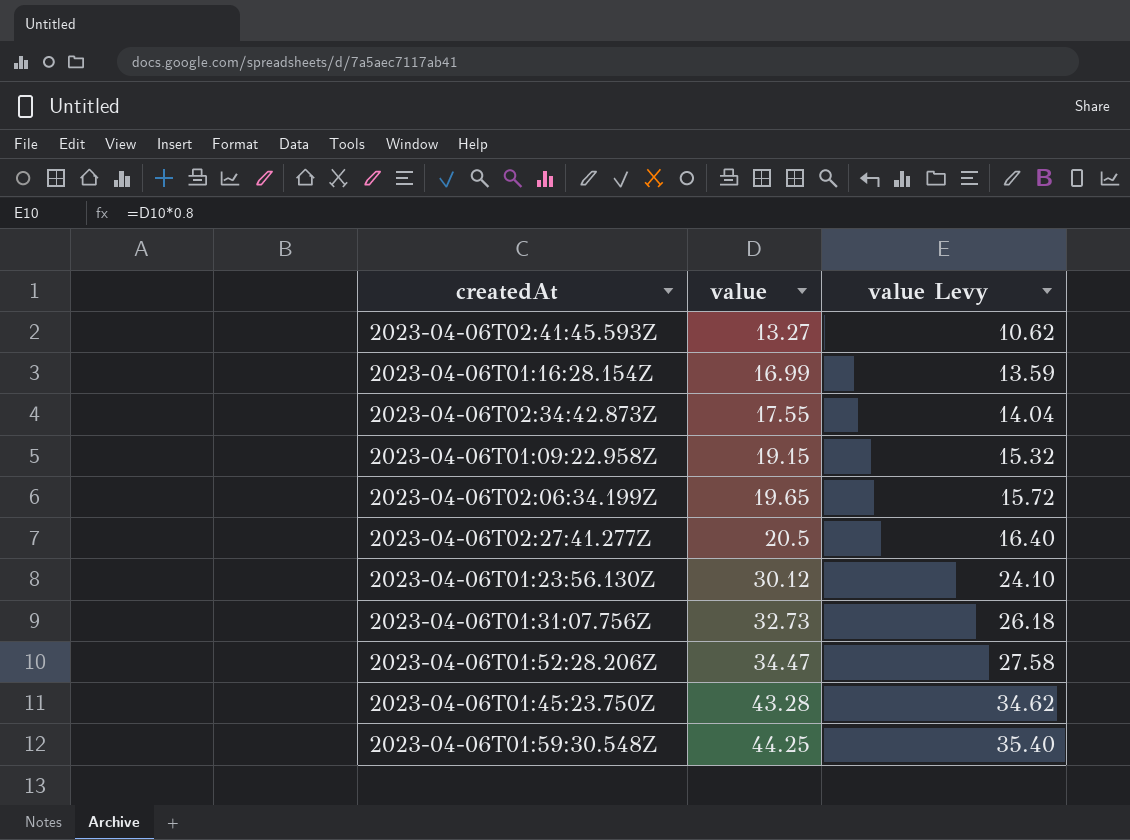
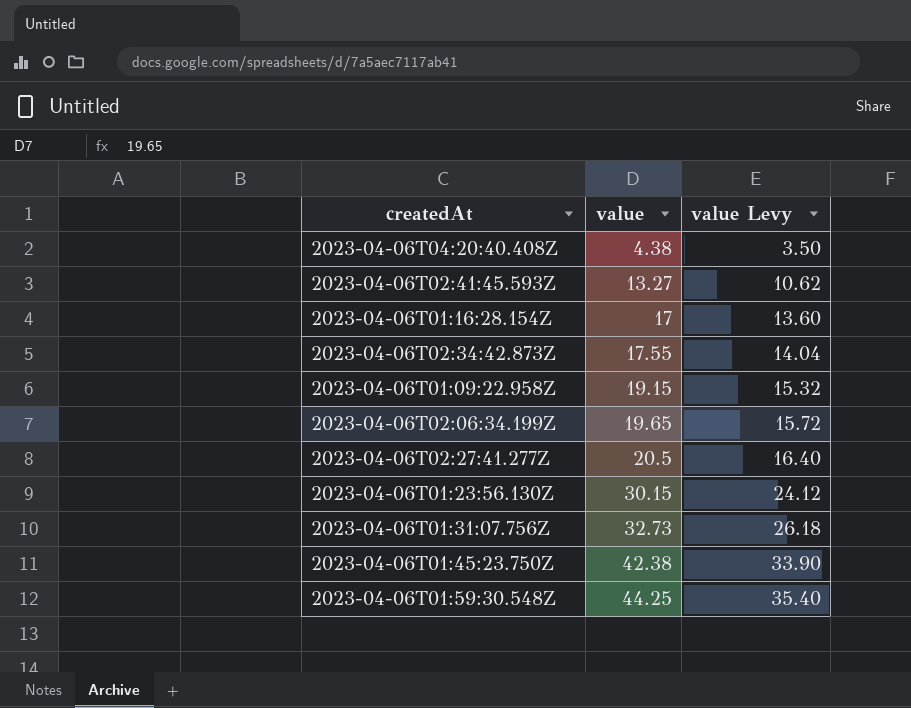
row 2023-04-06T01:52:28.206Z: 34.47 | 27.58 -> none
row 2023-04-06T04:20:40.408Z: none -> 4.38 | 3.50
2023-04-06T01:16:28.154Z | value: 16.99 -> 17
2023-04-06T01:16:28.154Z | value Levy: 13.59 -> 13.60
2023-04-06T01:23:56.130Z | value: 30.12 -> 30.15
2023-04-06T01:23:56.130Z | value Levy: 24.10 -> 24.12
2023-04-06T01:45:23.750Z | value: 43.28 -> 42.38
2023-04-06T01:45:23.750Z | value Levy: 34.62 -> 33.90

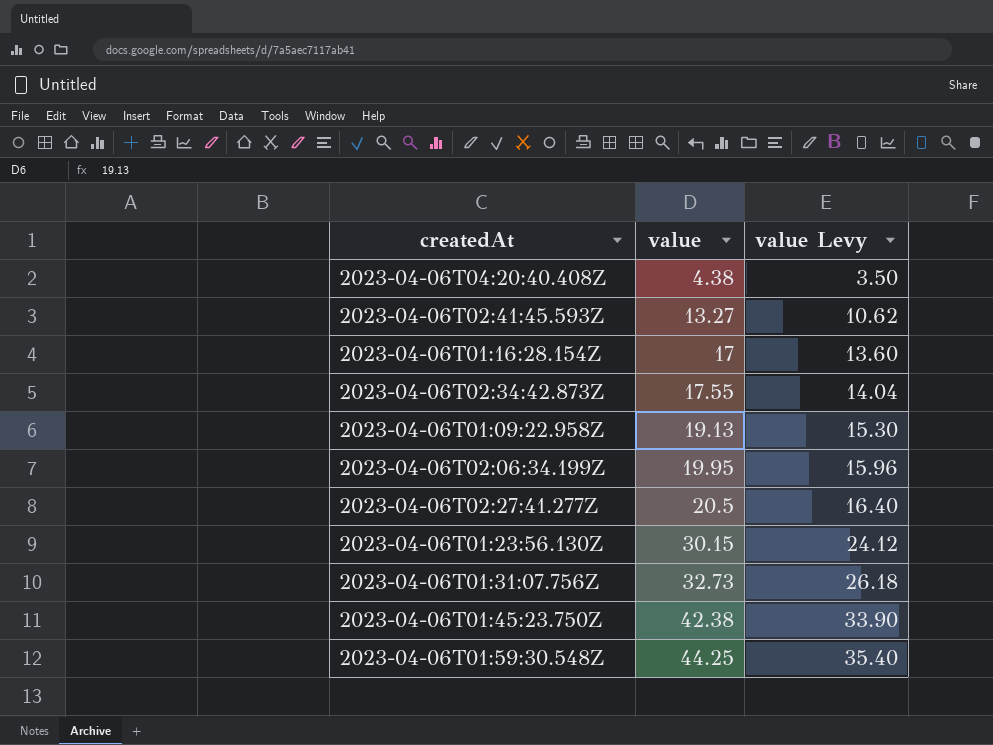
2023-04-06T01:09:22.958Z | value: 19.15 -> 19.13
2023-04-06T01:09:22.958Z | value Levy: 15.32 -> 15.30
2023-04-06T02:06:34.199Z | value: 19.65 -> 19.95
2023-04-06T02:06:34.199Z | value Levy: 15.72 -> 15.96

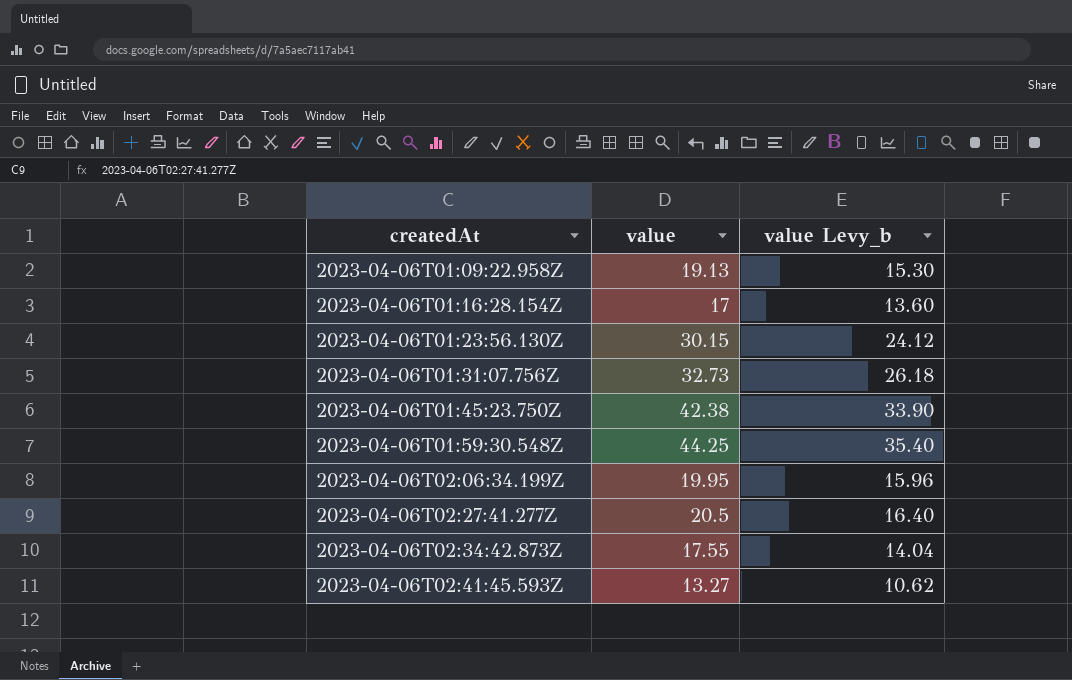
row order: value ascending -> createdAt ascending
column name: value Levy -> value Levy_b
row 2023-04-06T04:20:40.408Z: 4.38 | 3.50 -> none

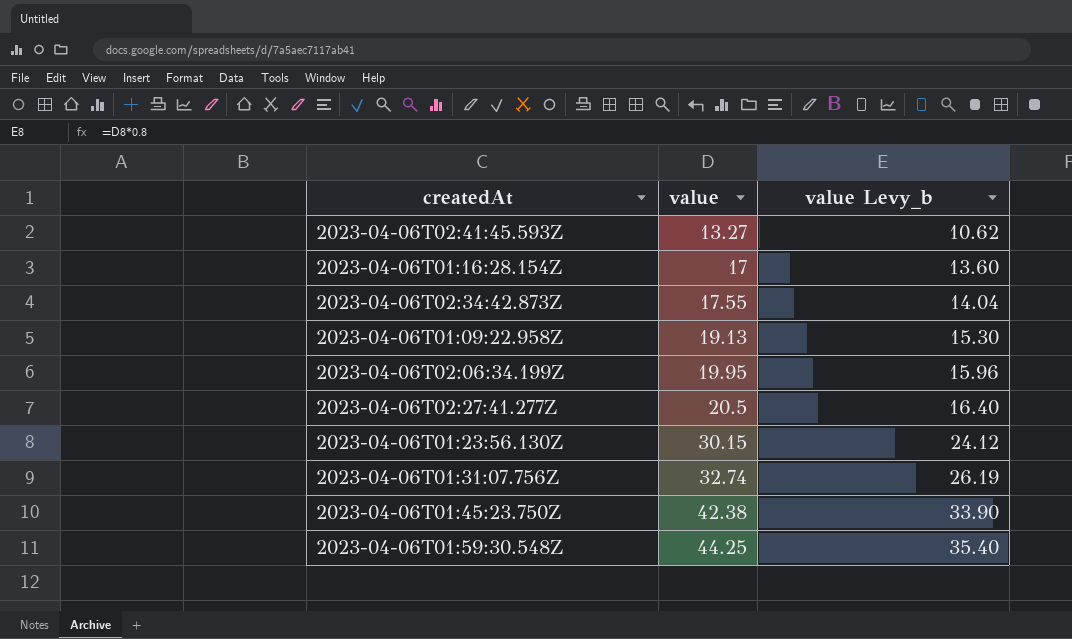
row order: createdAt ascending -> value ascending
2023-04-06T01:31:07.756Z | value: 32.73 -> 32.74
2023-04-06T01:31:07.756Z | value Levy_b: 26.18 -> 26.19

